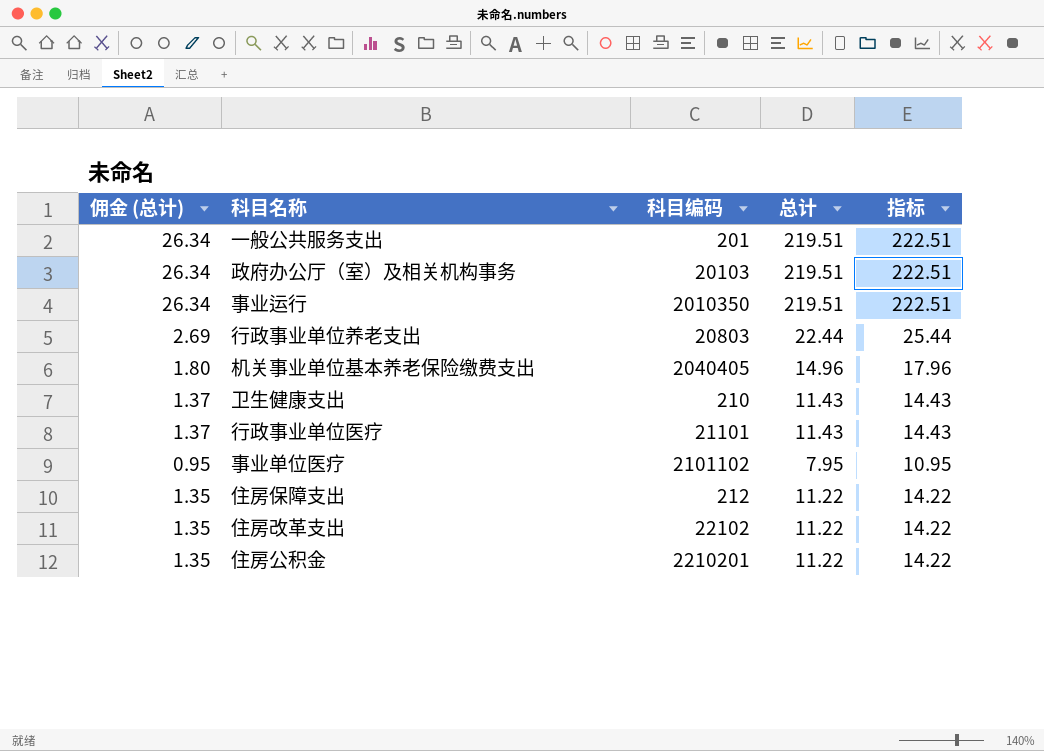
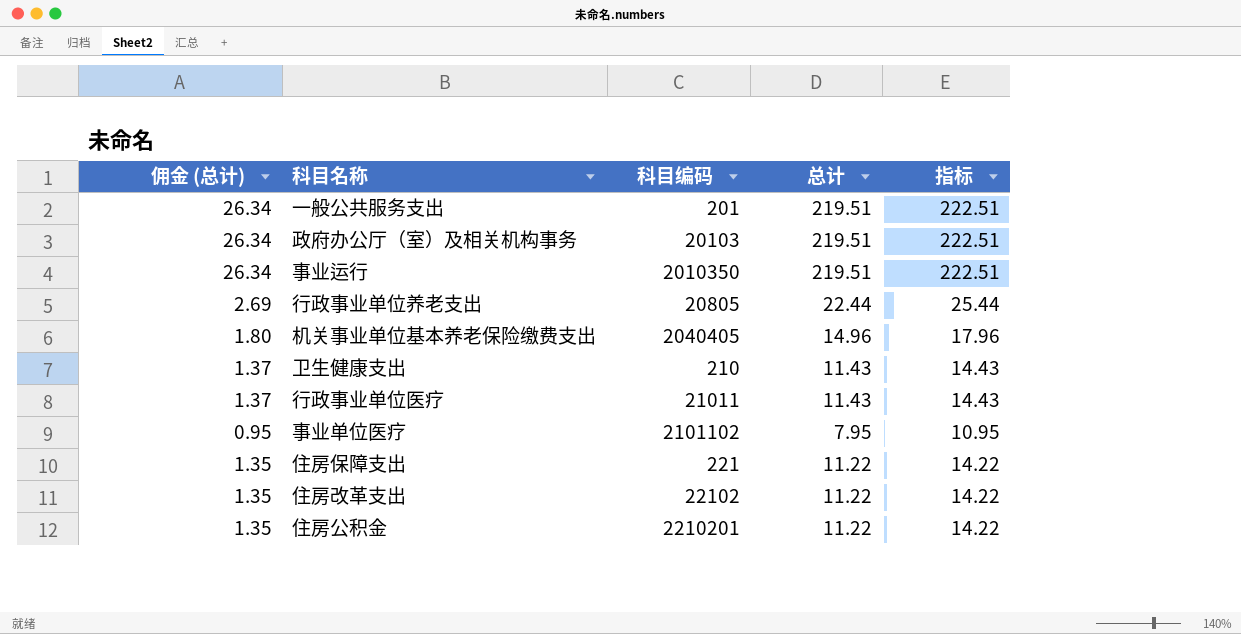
行政事业单位养老支出 | 科目编码: 20803 -> 20805
行政事业单位医疗 | 科目编码: 21101 -> 21011
住房保障支出 | 科目编码: 212 -> 221

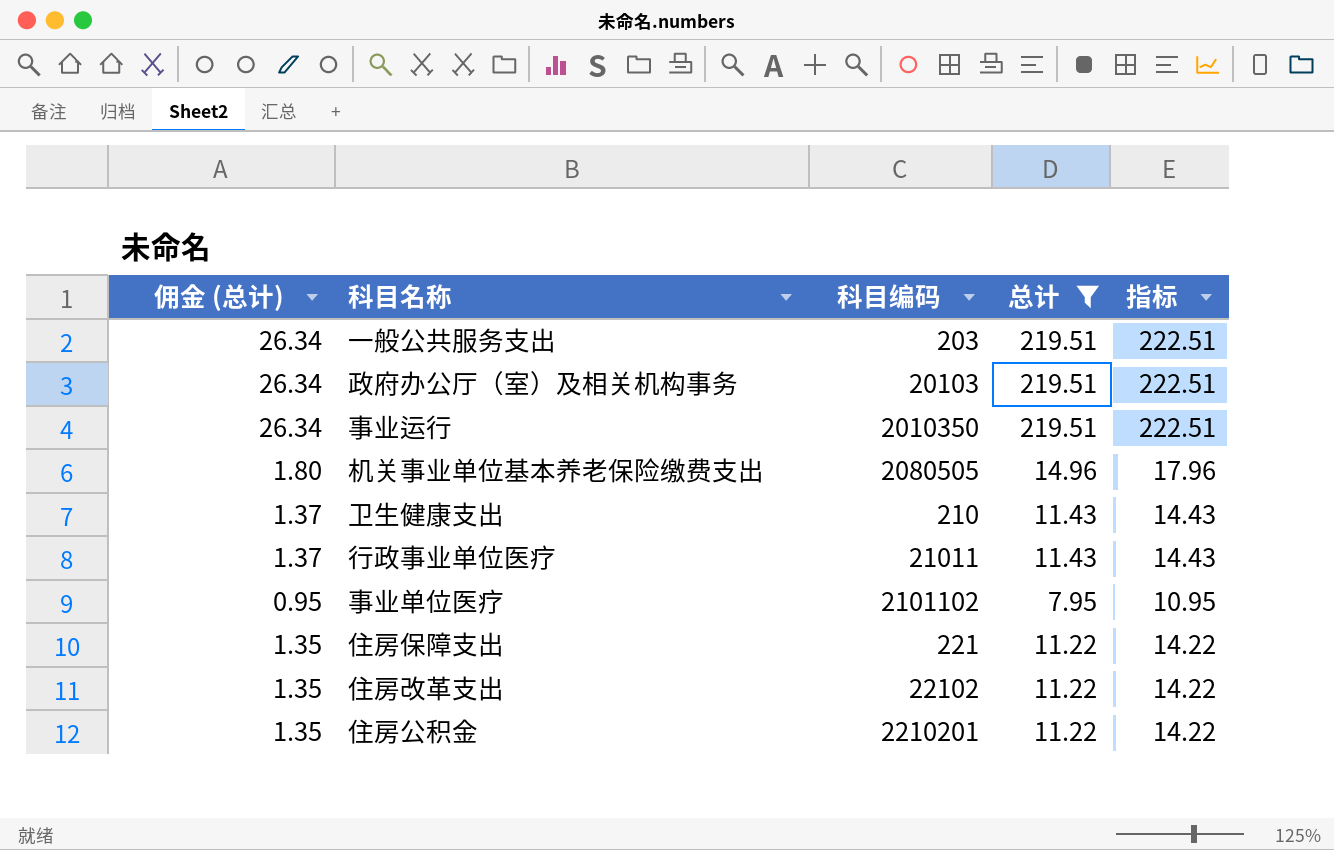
filter: none -> 总计 != 22.44
一般公共服务支出 | 科目编码: 201 -> 203
机关事业单位基本养老保险缴费支出 | 科目编码: 2040405 -> 2080505

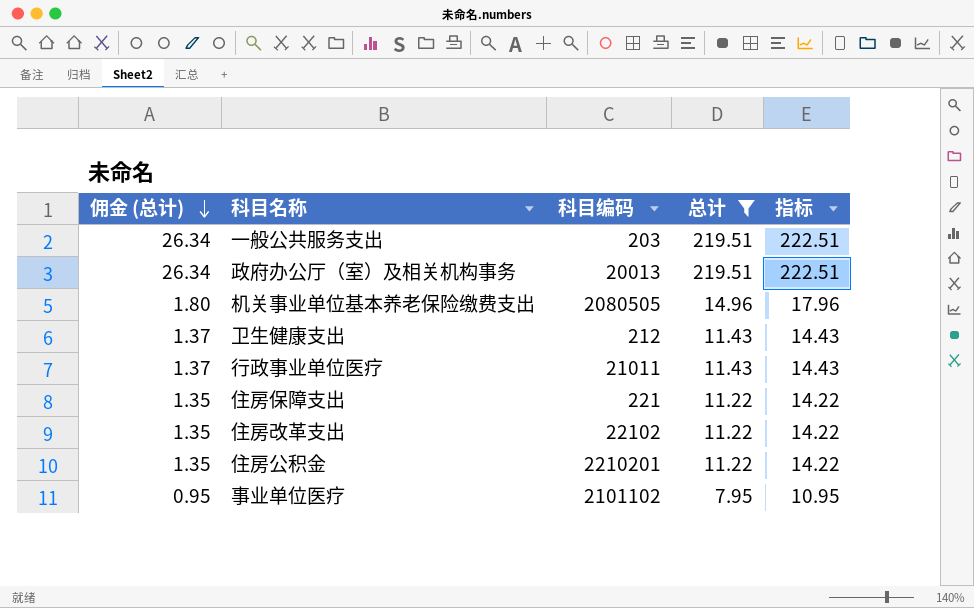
row order: none -> 佣金 (总计) descending
row 事业运行: 26.34 | 2010350 | 219.51 | 222.51 -> none
政府办公厅（室）及相关机构事务 | 科目编码: 20103 -> 20013
卫生健康支出 | 科目编码: 210 -> 212

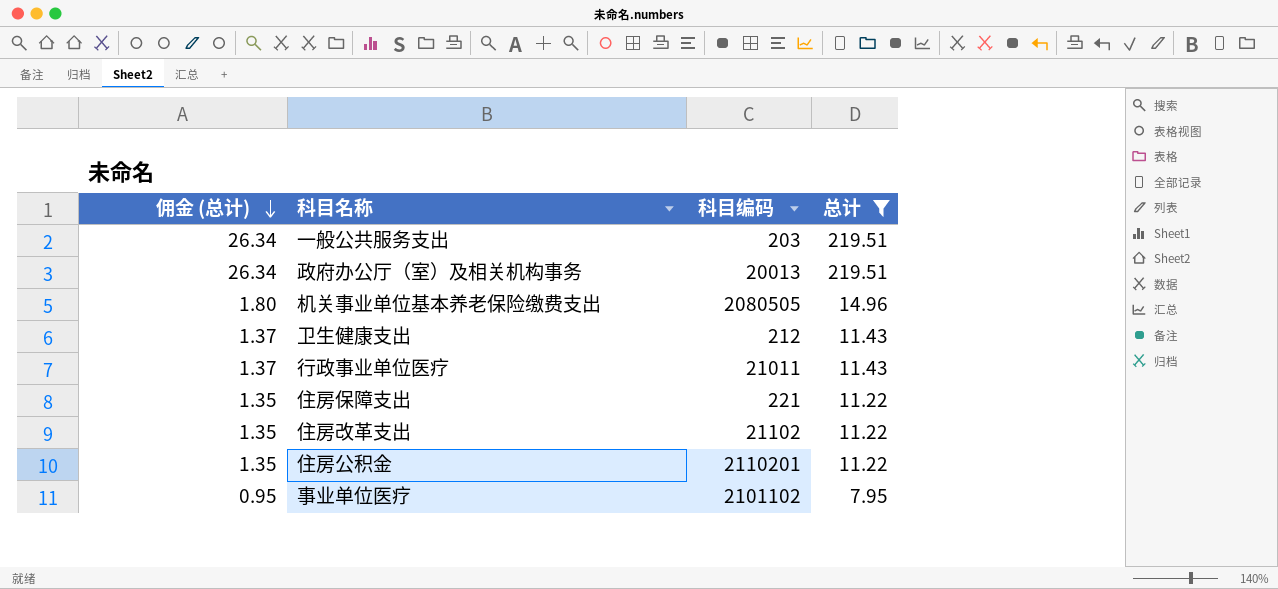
column 指标 | formula: [总计] + 3 -> none
住房改革支出 | 科目编码: 22102 -> 21102
住房公积金 | 科目编码: 2210201 -> 2110201

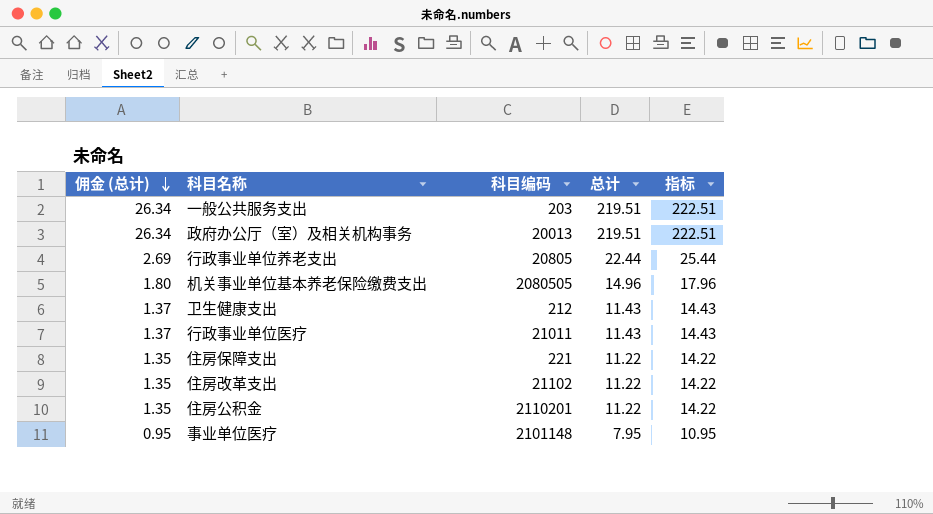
filter: 总计 != 22.44 -> none
column 指标 | formula: none -> [总计] + 3
事业单位医疗 | 科目编码: 2101102 -> 2101148

